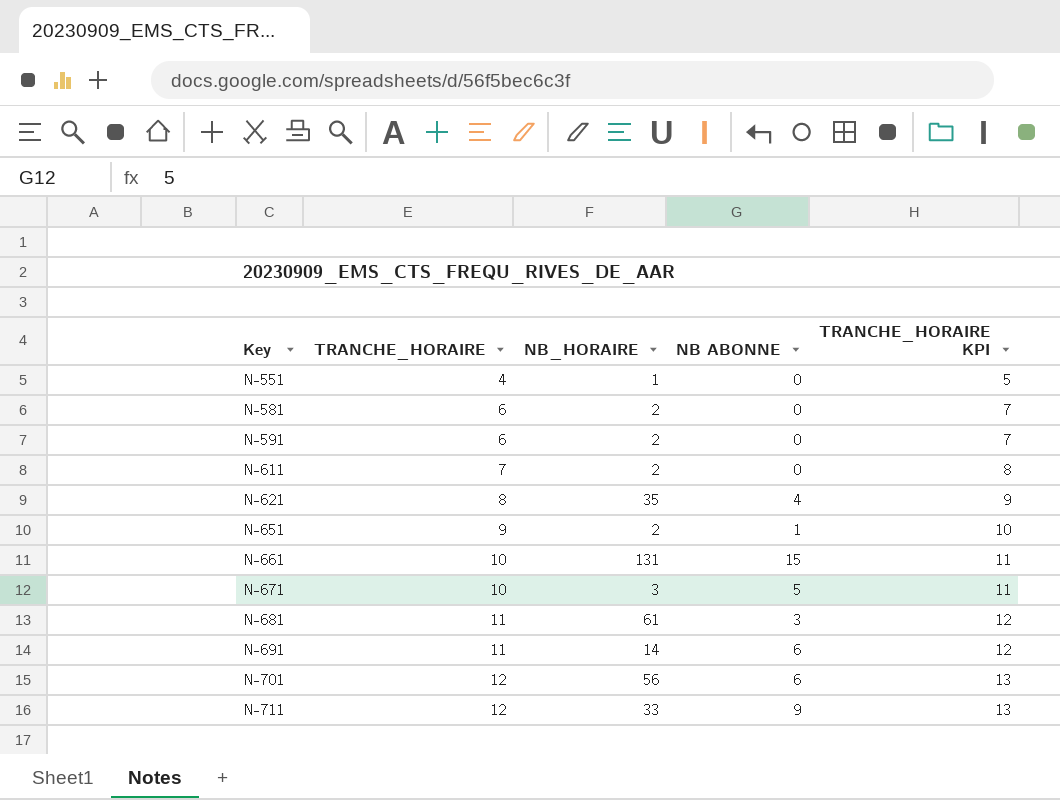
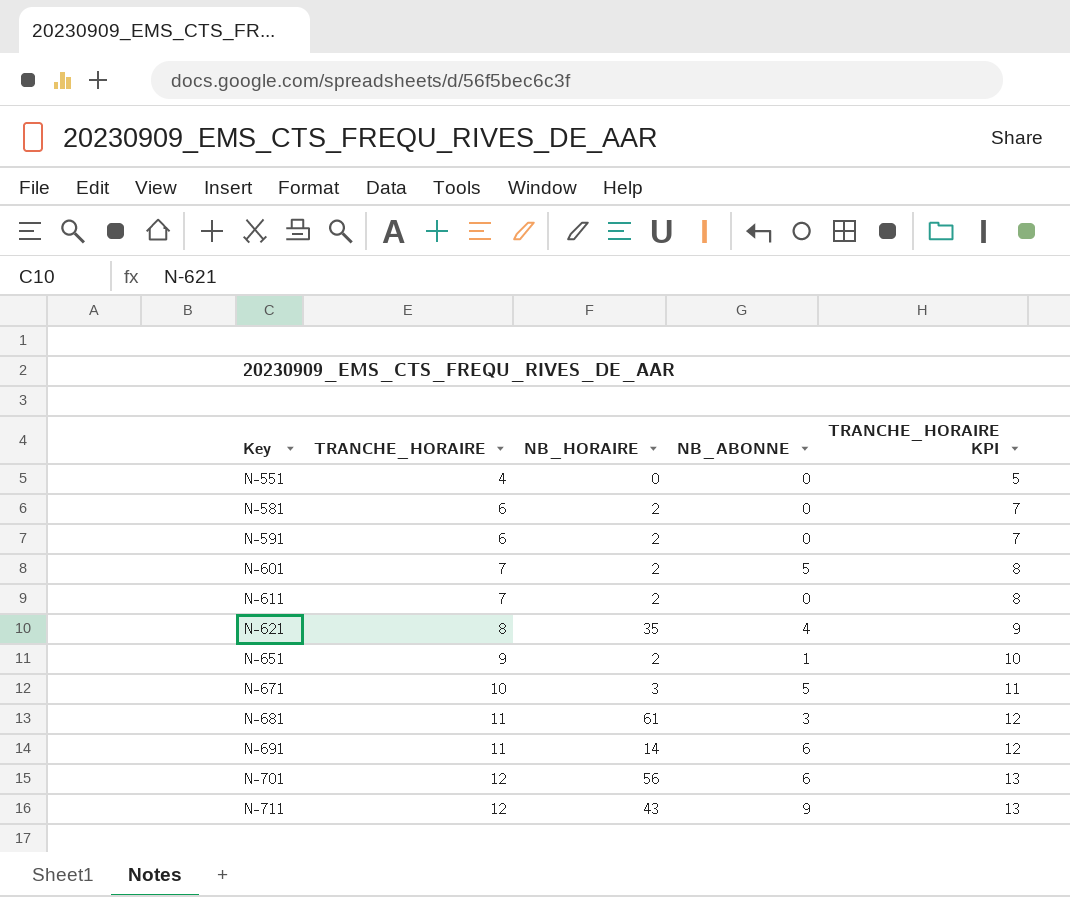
column name: NB ABONNE -> NB_ABONNE
row N-661: 10 | 131 | 15 | 11 -> none
N-551 | NB_HORAIRE: 1 -> 0
row N-601: none -> 7 | 2 | 5 | 8
N-711 | NB_HORAIRE: 33 -> 43

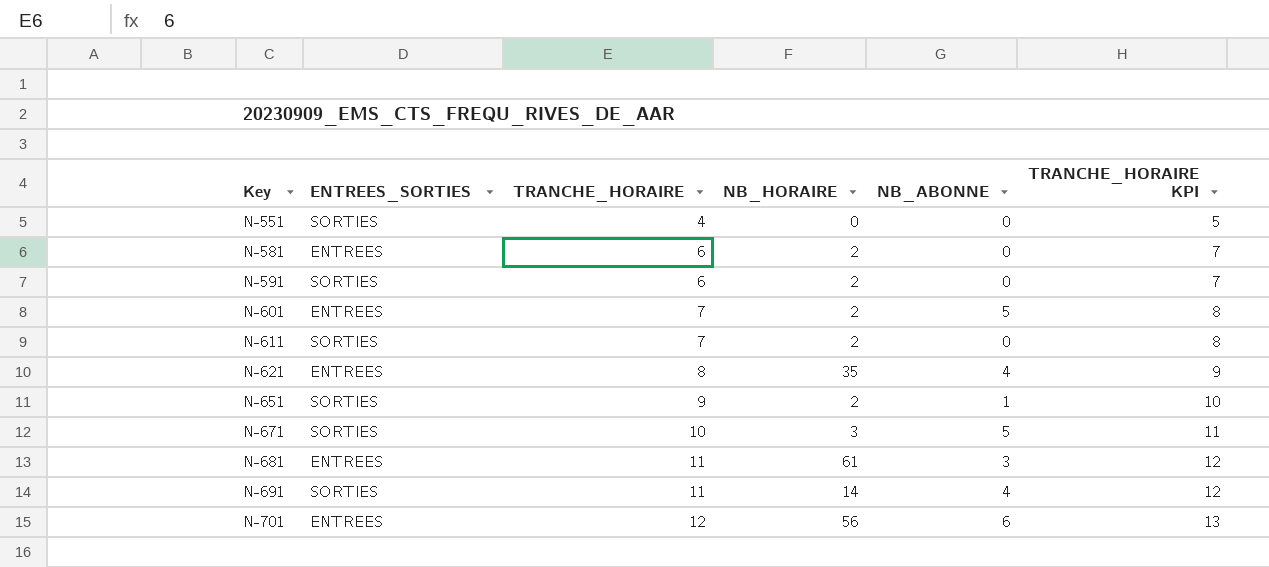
column ENTREES_SORTIES | position: none -> 2
row N-711: 12 | 43 | 9 | 13 -> none
N-691 | NB_ABONNE: 6 -> 4

